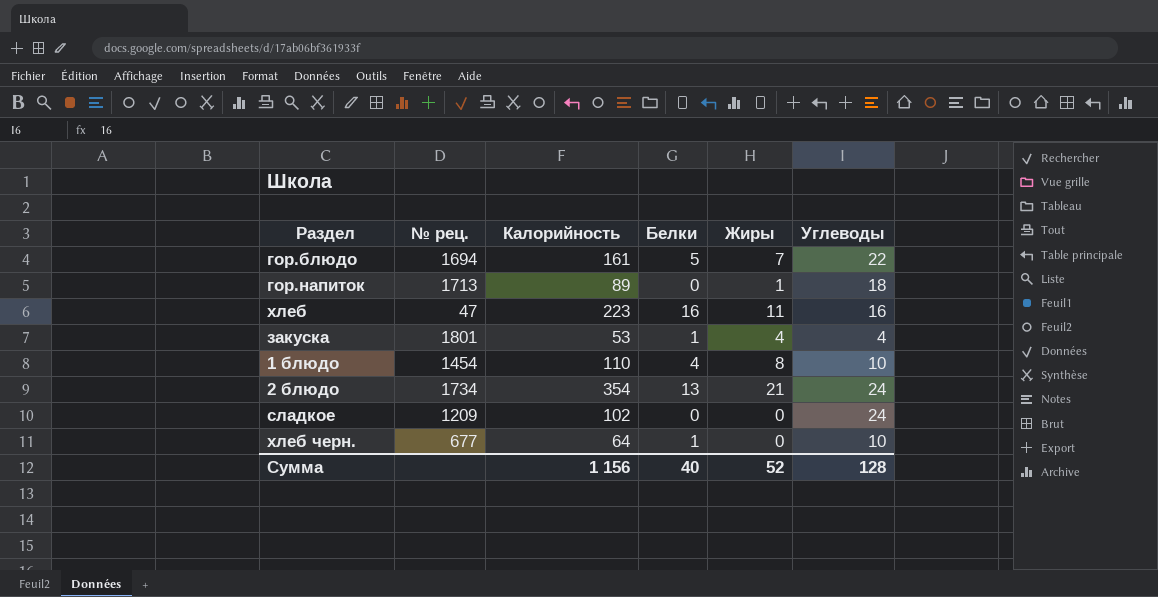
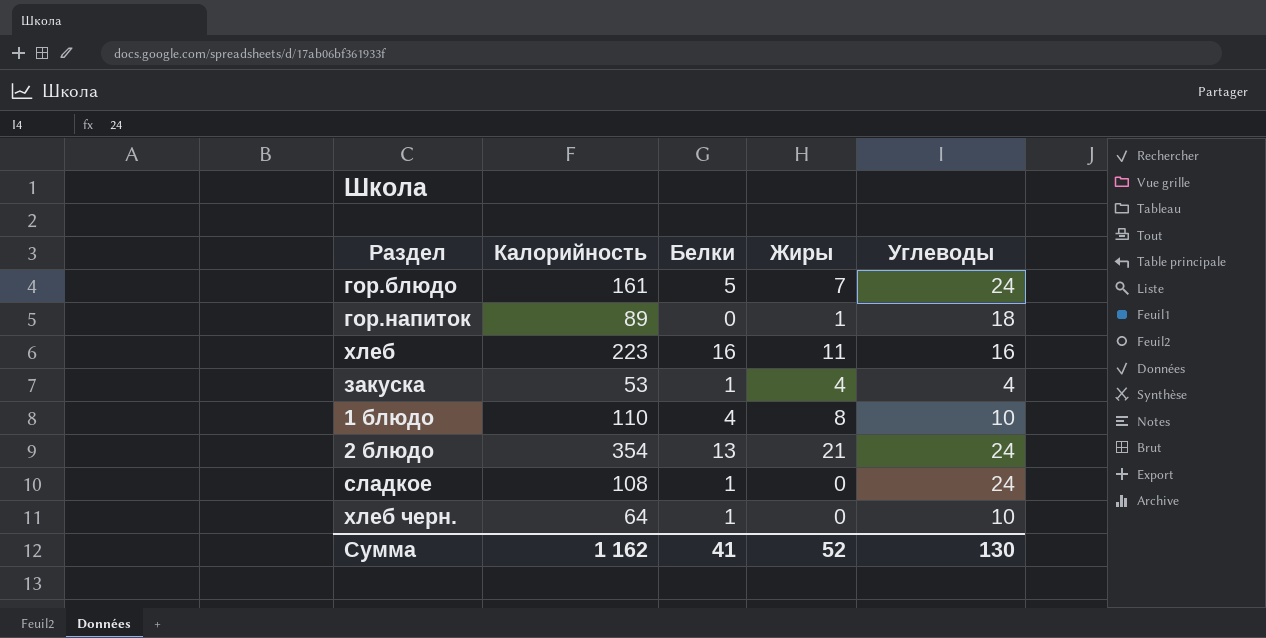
column № рец. | position: 2 -> none
гор.блюдо | Углеводы: 22 -> 24
сладкое | Калорийность: 102 -> 108
сладкое | Белки: 0 -> 1
Сумма | Калорийность: 1 156 -> 1 162
Сумма | Белки: 40 -> 41
Сумма | Углеводы: 128 -> 130

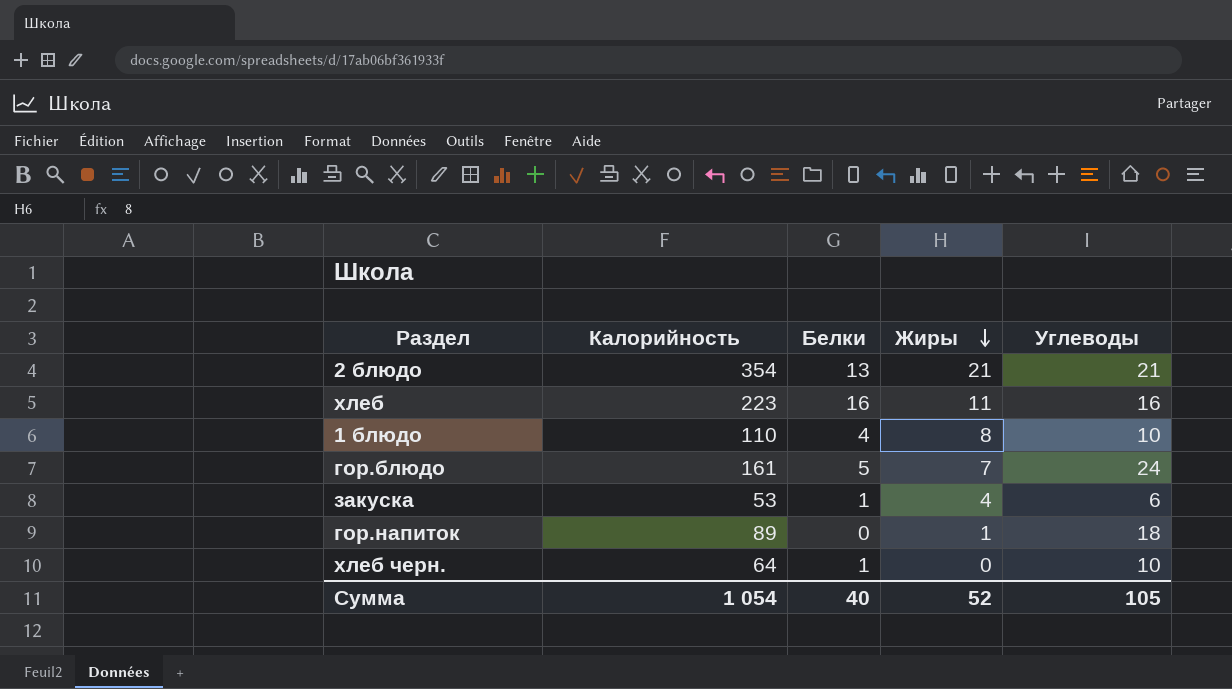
row order: none -> Жиры descending
row сладкое: 108 | 1 | 0 | 24 -> none
2 блюдо | Углеводы: 24 -> 21
закуска | Углеводы: 4 -> 6
Сумма | Калорийность: 1 162 -> 1 054
Сумма | Белки: 41 -> 40
Сумма | Углеводы: 130 -> 105

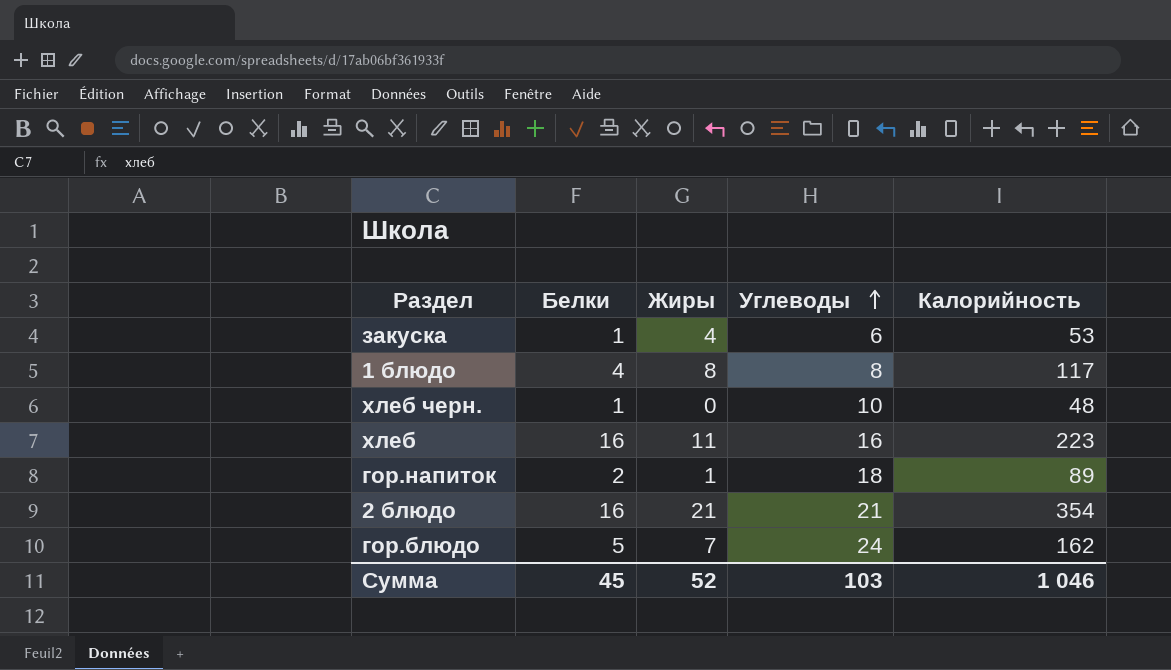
row order: Жиры descending -> Углеводы ascending
column Калорийность | position: 2 -> 5
1 блюдо | Углеводы: 10 -> 8
1 блюдо | Калорийность: 110 -> 117
хлеб черн. | Калорийность: 64 -> 48
гор.напиток | Белки: 0 -> 2
2 блюдо | Белки: 13 -> 16
гор.блюдо | Калорийность: 161 -> 162
Сумма | Белки: 40 -> 45
Сумма | Углеводы: 105 -> 103
Сумма | Калорийность: 1 054 -> 1 046

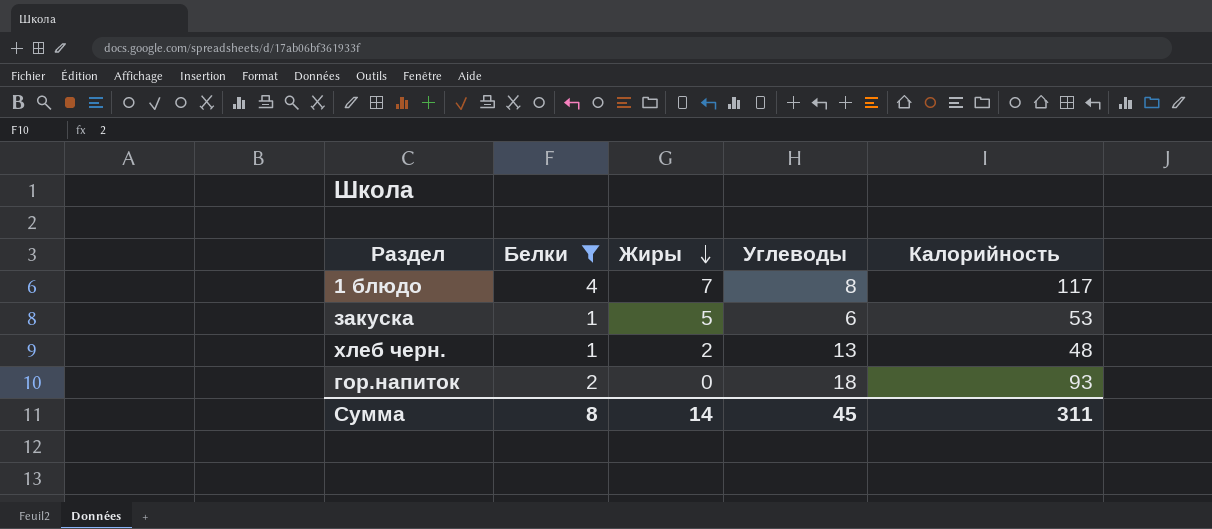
filter: none -> Белки <= 4
row order: Углеводы ascending -> Жиры descending
1 блюдо | Жиры: 8 -> 7
закуска | Жиры: 4 -> 5
хлеб черн. | Жиры: 0 -> 2
хлеб черн. | Углеводы: 10 -> 13
гор.напиток | Жиры: 1 -> 0
гор.напиток | Калорийность: 89 -> 93
Сумма | Белки: 45 -> 8
Сумма | Жиры: 52 -> 14
Сумма | Углеводы: 103 -> 45
Сумма | Калорийность: 1 046 -> 311

